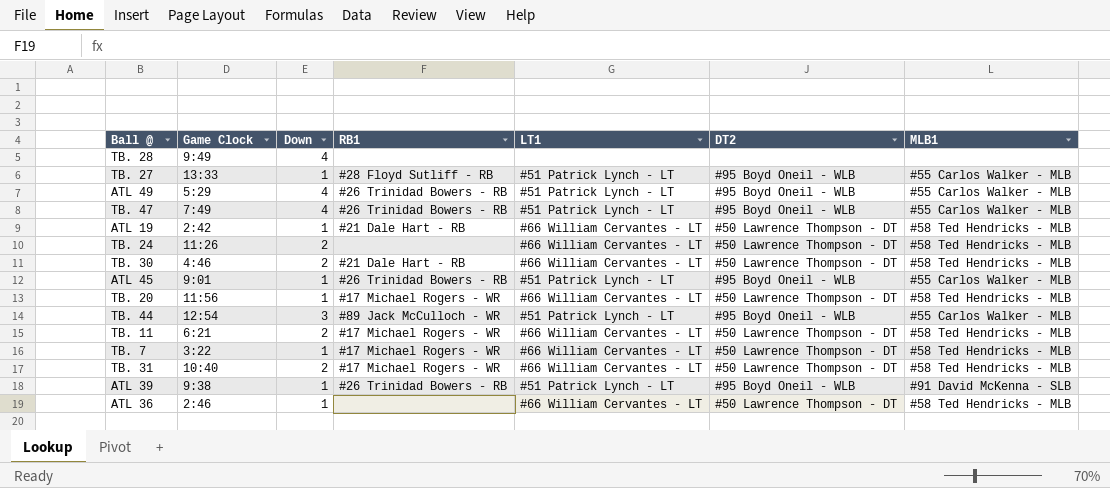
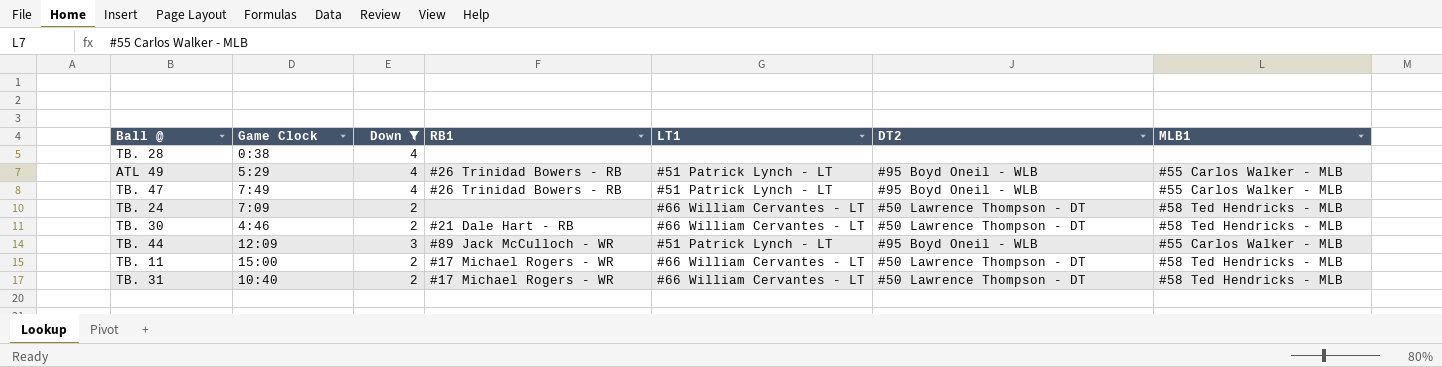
filter: none -> Down != 1
TB. 28 | Game Clock: 9:49 -> 0:38
TB. 24 | Game Clock: 11:26 -> 7:09
TB. 44 | Game Clock: 12:54 -> 12:09
TB. 11 | Game Clock: 6:21 -> 15:00

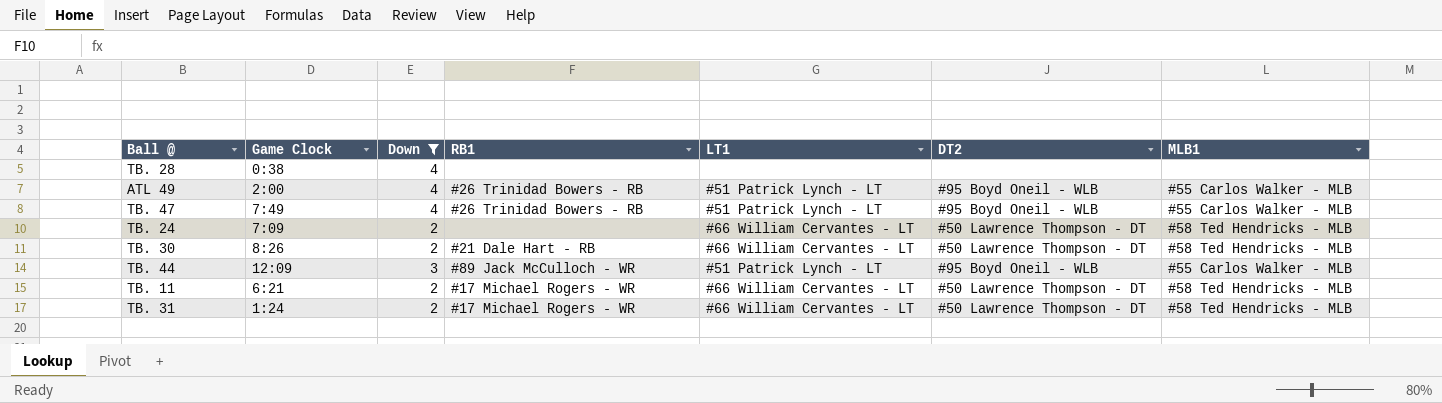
ATL 49 | Game Clock: 5:29 -> 2:00
TB. 30 | Game Clock: 4:46 -> 8:26
TB. 11 | Game Clock: 15:00 -> 6:21
TB. 31 | Game Clock: 10:40 -> 1:24

